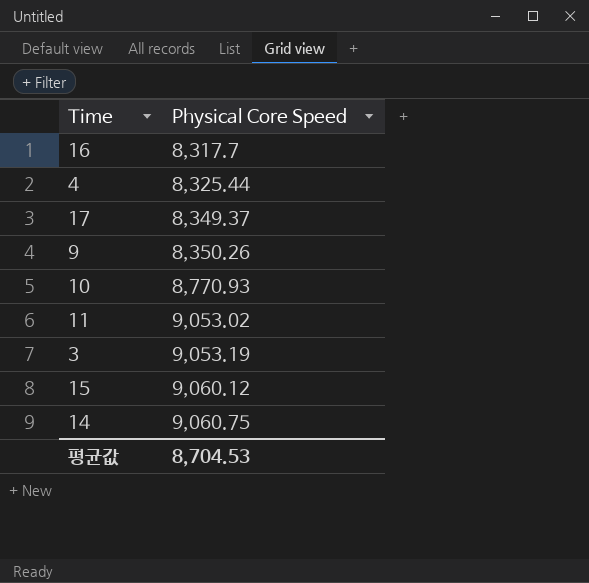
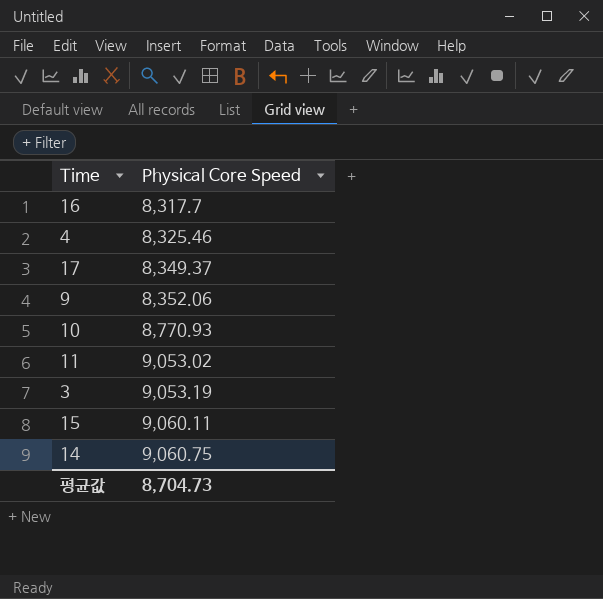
4 | Physical Core Speed: 8,325.44 -> 8,325.46
9 | Physical Core Speed: 8,350.26 -> 8,352.06
15 | Physical Core Speed: 9,060.12 -> 9,060.11
평균값 | Physical Core Speed: 8,704.53 -> 8,704.73

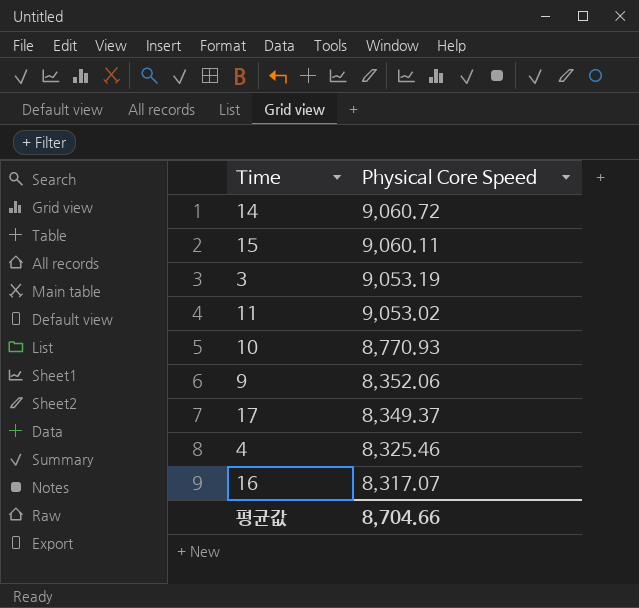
row order: Physical Core Speed ascending -> Physical Core Speed descending
14 | Physical Core Speed: 9,060.75 -> 9,060.72
16 | Physical Core Speed: 8,317.7 -> 8,317.07
평균값 | Physical Core Speed: 8,704.73 -> 8,704.66

